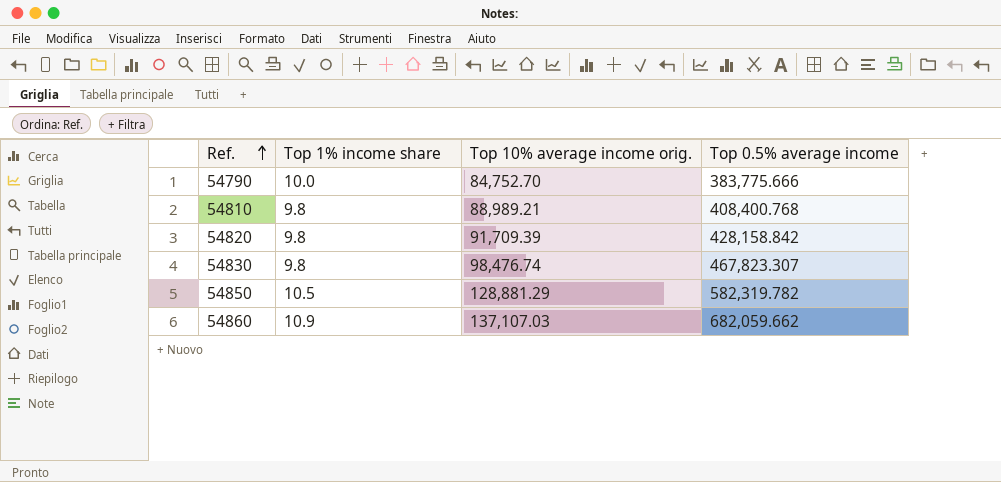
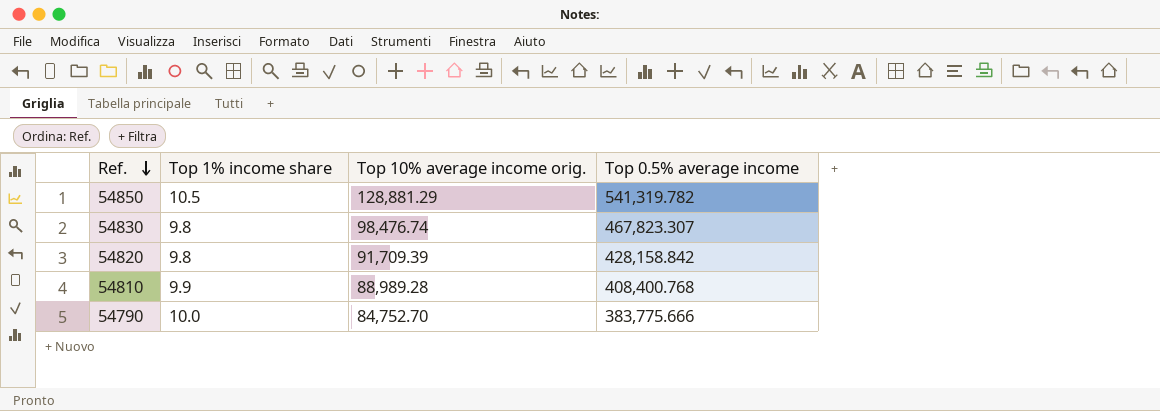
row order: Ref. ascending -> Ref. descending
row 54860: 10.9 | 137,107.03 | 682,059.662 -> none
54850 | Top 0.5% average income: 582,319.782 -> 541,319.782
54810 | Top 1% income share: 9.8 -> 9.9
54810 | Top 10% average income orig.: 88,989.21 -> 88,989.28

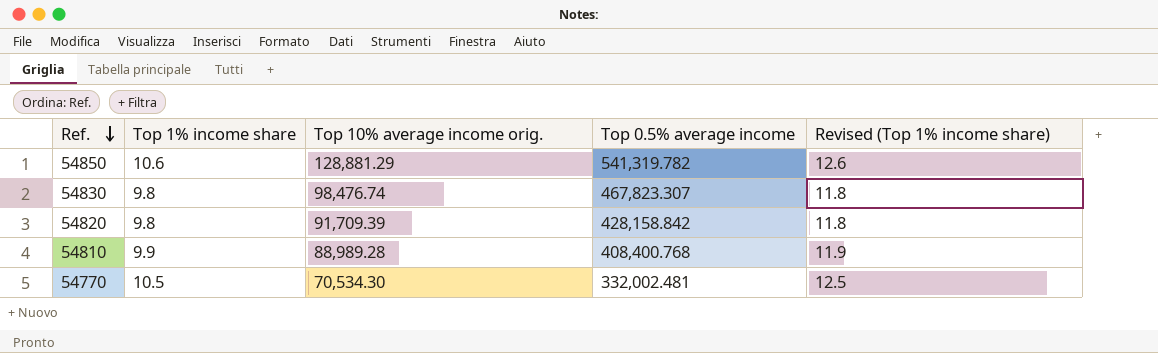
column Revised (Top 1% income share) | formula: none -> [Top 1% income share] + 2
row 54790: 10.0 | 84,752.70 | 383,775.666 -> none
54850 | Top 1% income share: 10.5 -> 10.6
row 54770: none -> 10.5 | 70,534.30 | 332,002.481 | 12.5

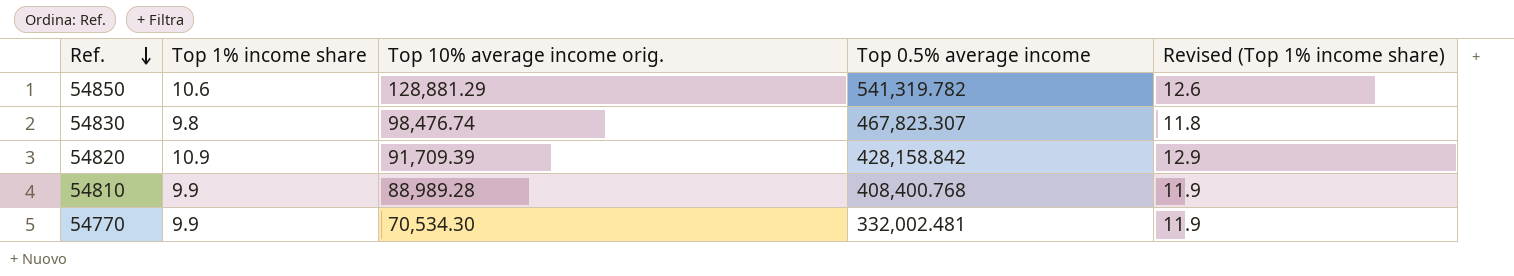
54820 | Top 1% income share: 9.8 -> 10.9
54820 | Revised (Top 1% income share): 11.8 -> 12.9
54770 | Top 1% income share: 10.5 -> 9.9
54770 | Revised (Top 1% income share): 12.5 -> 11.9

